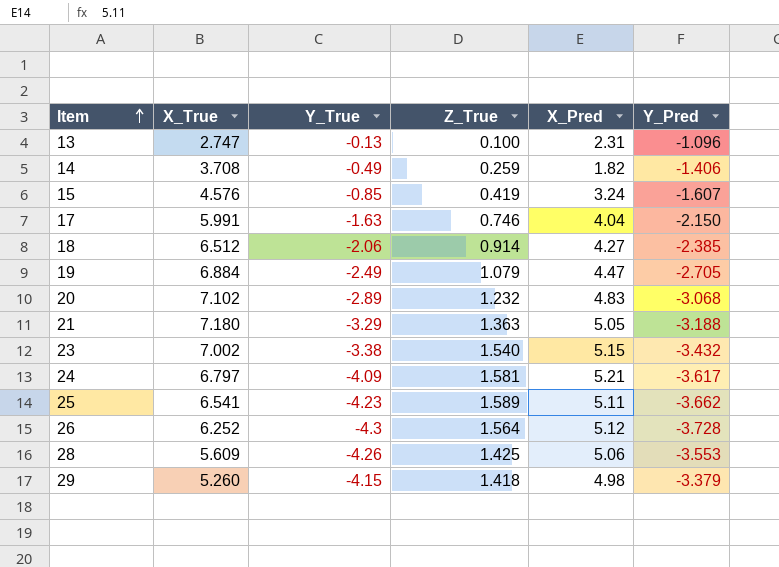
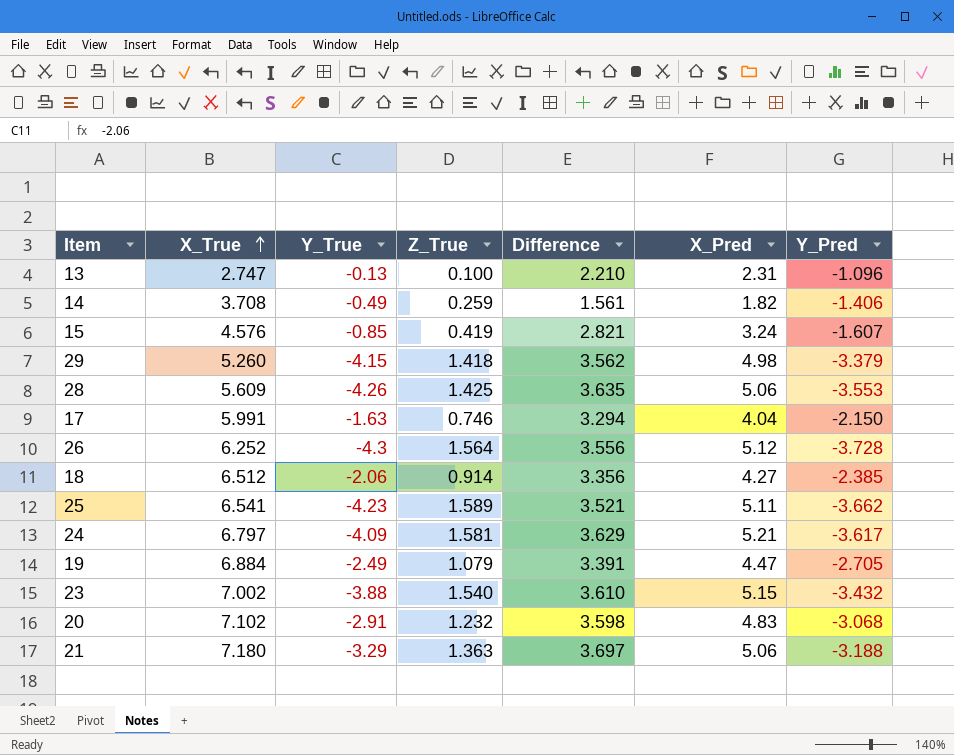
row order: Item ascending -> X_True ascending
column Difference | formula: none -> [X_Pred] - [Z_True]
23 | Y_True: -3.38 -> -3.88
20 | Y_True: -2.89 -> -2.91
21 | X_Pred: 5.05 -> 5.06

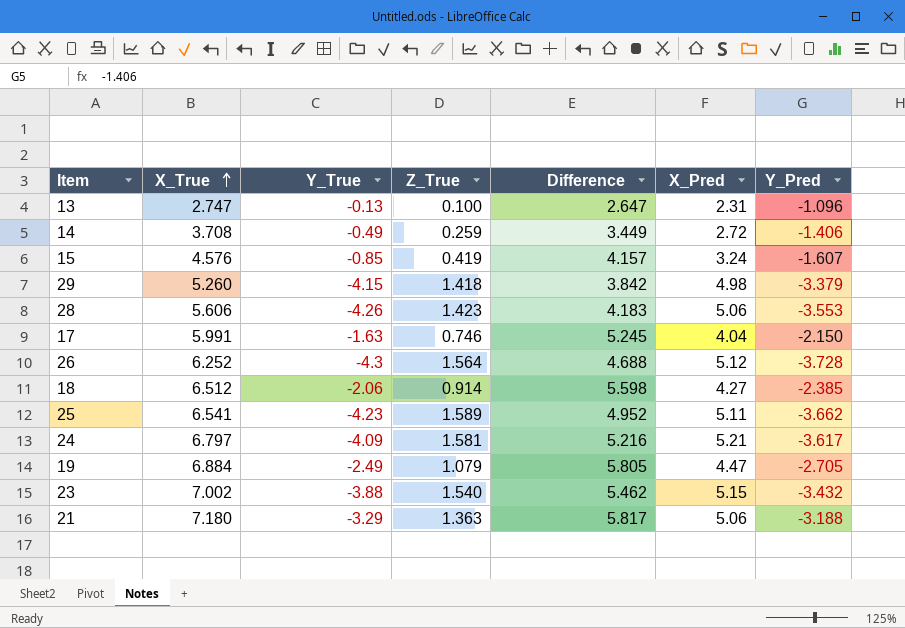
column Difference | formula: [X_Pred] - [Z_True] -> [X_True] - [Z_True]
row 20: 7.102 | -2.91 | 1.232 | 3.598 | 4.83 | -3.068 -> none
14 | X_Pred: 1.82 -> 2.72
28 | X_True: 5.609 -> 5.606
28 | Z_True: 1.425 -> 1.423

